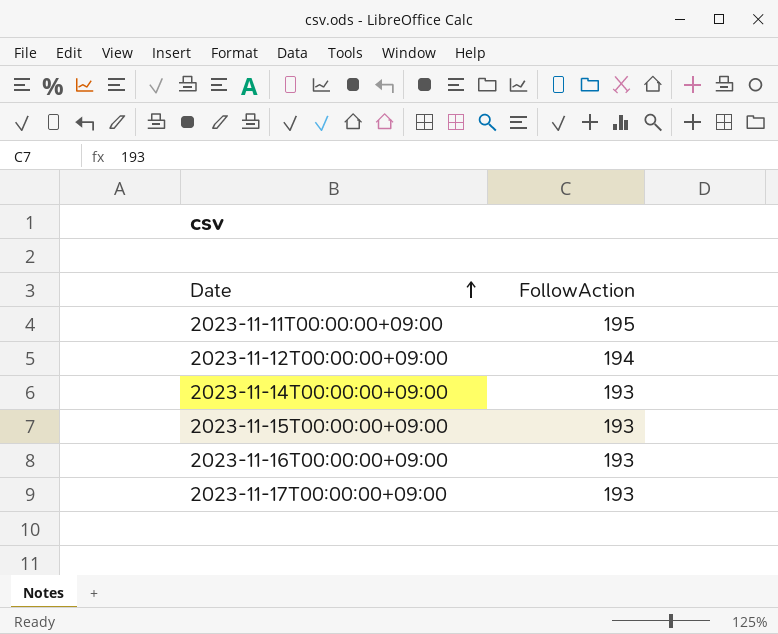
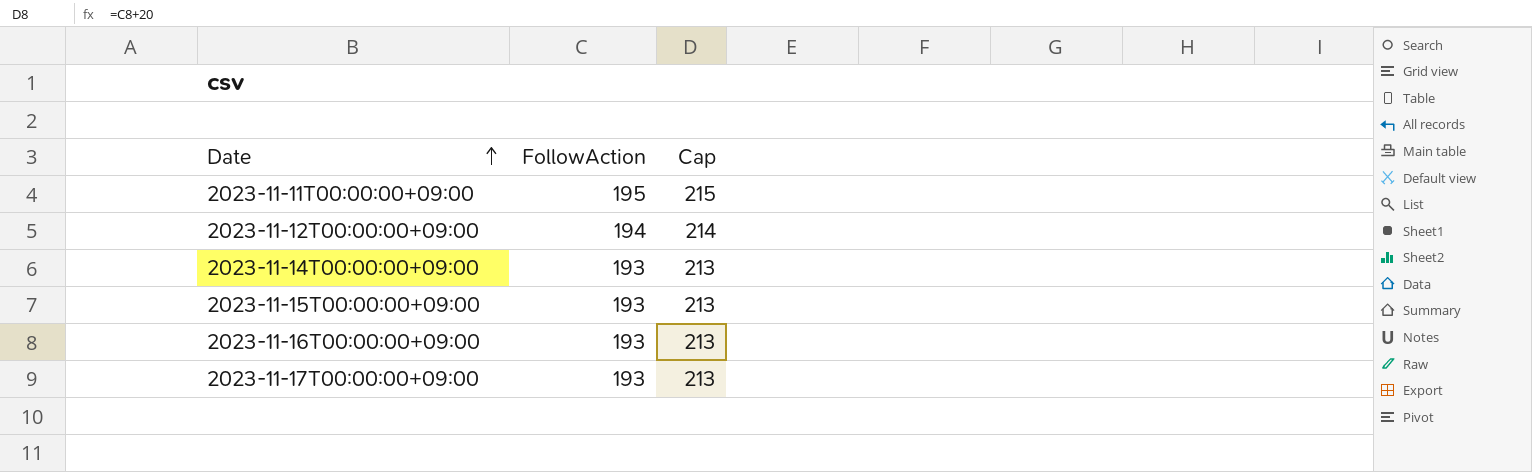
column Cap | formula: none -> [FollowAction] + 20

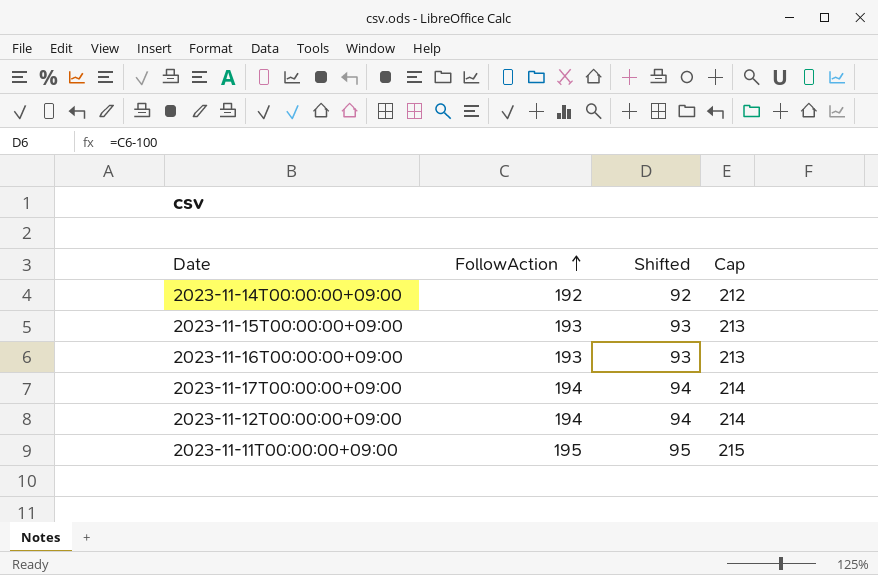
row order: Date ascending -> FollowAction ascending
column Shifted | formula: none -> [FollowAction] - 100
2023-11-14T00:00:00+09:00 | FollowAction: 193 -> 192
2023-11-14T00:00:00+09:00 | Cap: 213 -> 212
2023-11-17T00:00:00+09:00 | FollowAction: 193 -> 194
2023-11-17T00:00:00+09:00 | Cap: 213 -> 214

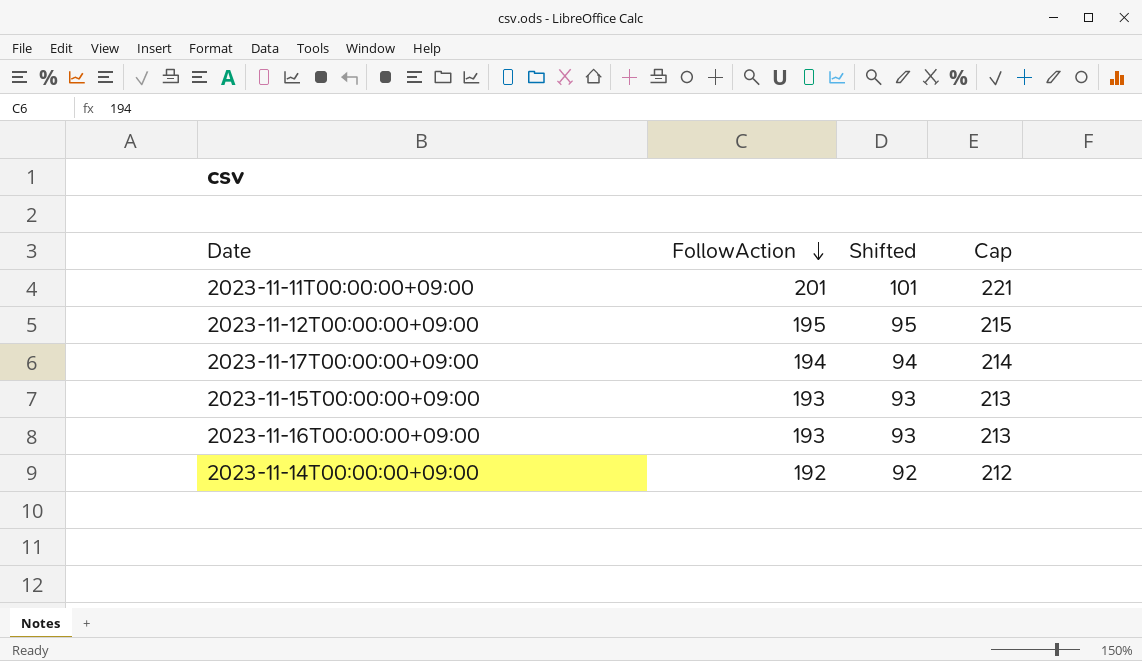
row order: FollowAction ascending -> FollowAction descending
2023-11-11T00:00:00+09:00 | FollowAction: 195 -> 201
2023-11-11T00:00:00+09:00 | Shifted: 95 -> 101
2023-11-11T00:00:00+09:00 | Cap: 215 -> 221
2023-11-12T00:00:00+09:00 | FollowAction: 194 -> 195
2023-11-12T00:00:00+09:00 | Shifted: 94 -> 95
2023-11-12T00:00:00+09:00 | Cap: 214 -> 215

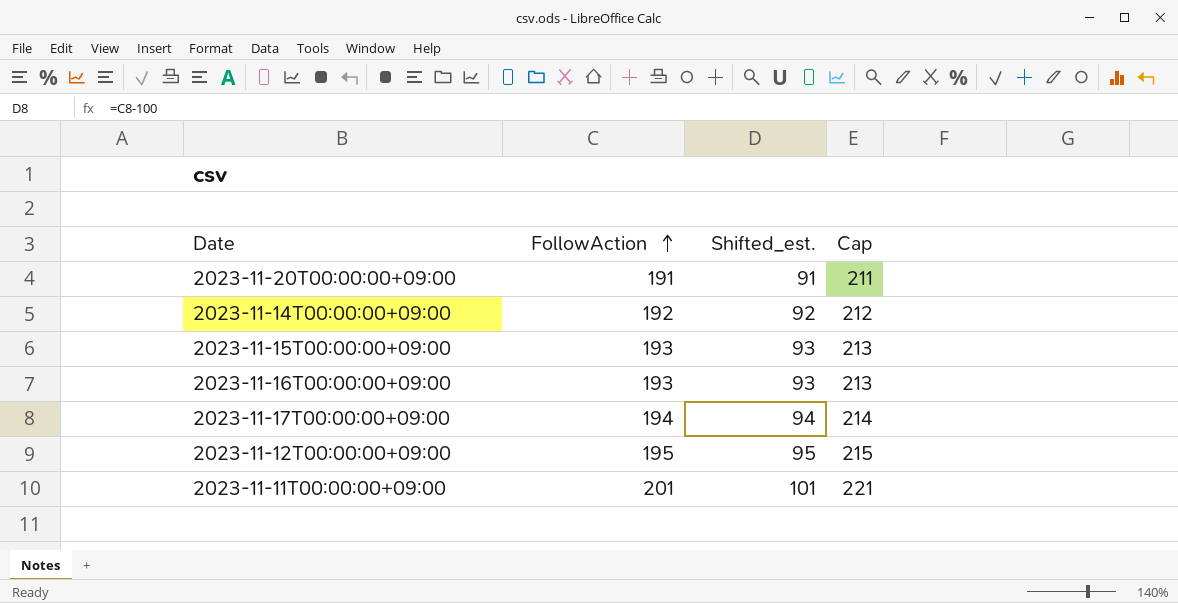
row order: FollowAction descending -> FollowAction ascending
column name: Shifted -> Shifted_est.
row 2023-11-20T00:00:00+09:00: none -> 191 | 91 | 211

